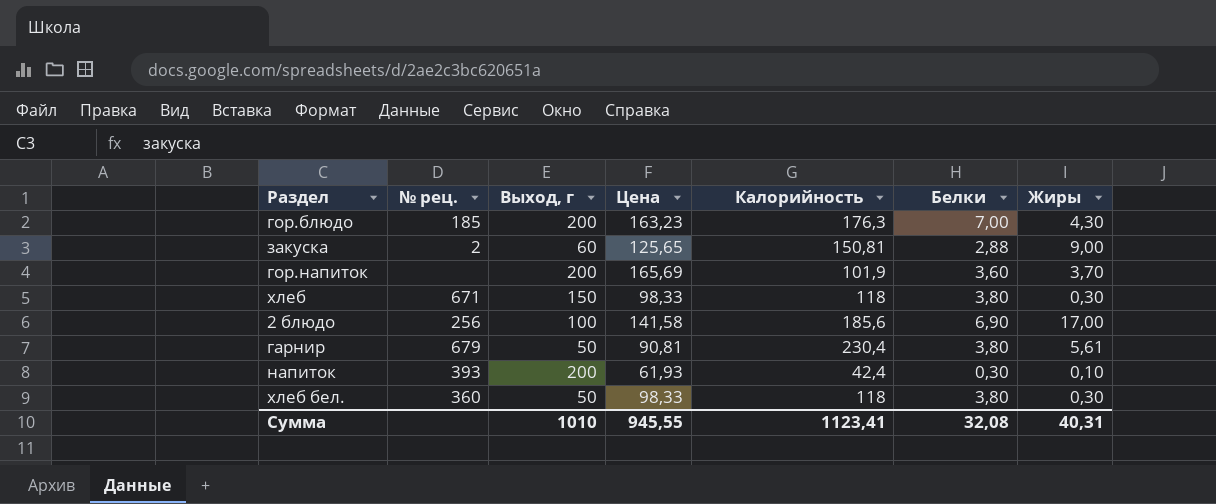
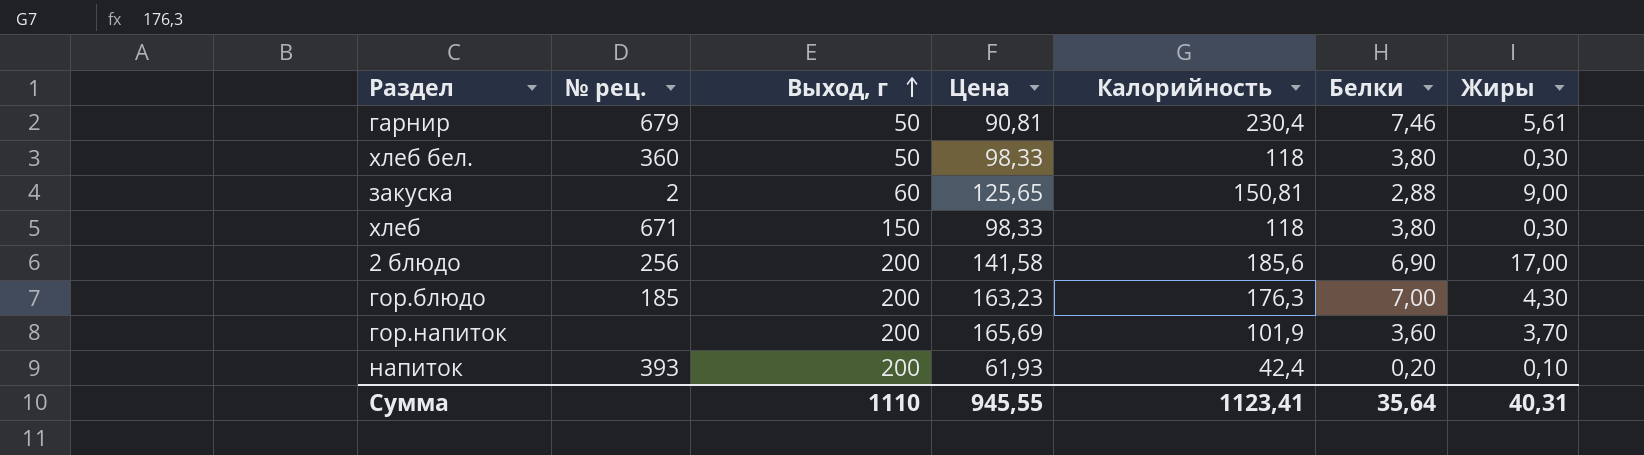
row order: none -> Выход, г ascending
гарнир | Белки: 3,80 -> 7,46
2 блюдо | Выход, г: 100 -> 200
напиток | Белки: 0,30 -> 0,20
Сумма | Выход, г: 1010 -> 1110
Сумма | Белки: 32,08 -> 35,64

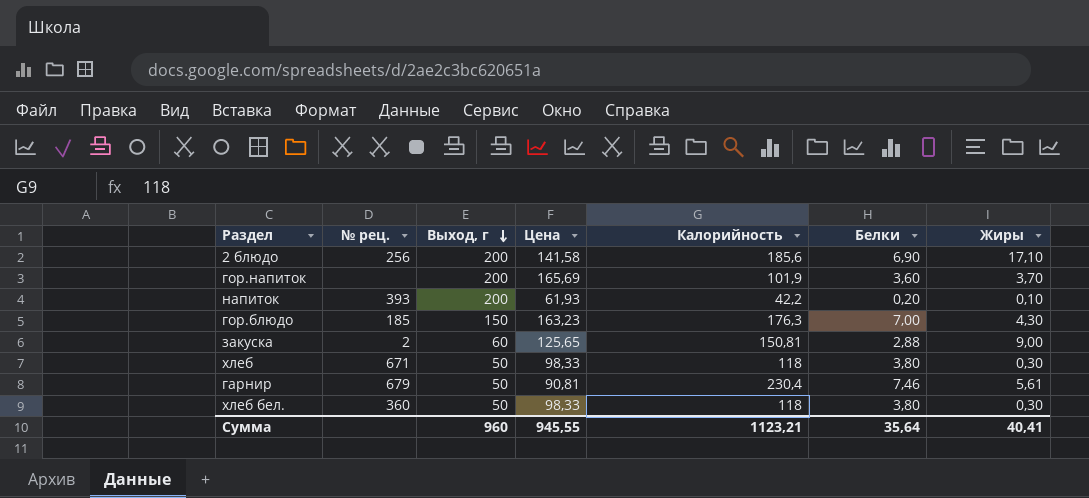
row order: Выход, г ascending -> Выход, г descending
2 блюдо | Жиры: 17,00 -> 17,10
напиток | Калорийность: 42,4 -> 42,2
гор.блюдо | Выход, г: 200 -> 150
хлеб | Выход, г: 150 -> 50
Сумма | Выход, г: 1110 -> 960
Сумма | Калорийность: 1123,41 -> 1123,21
Сумма | Жиры: 40,31 -> 40,41

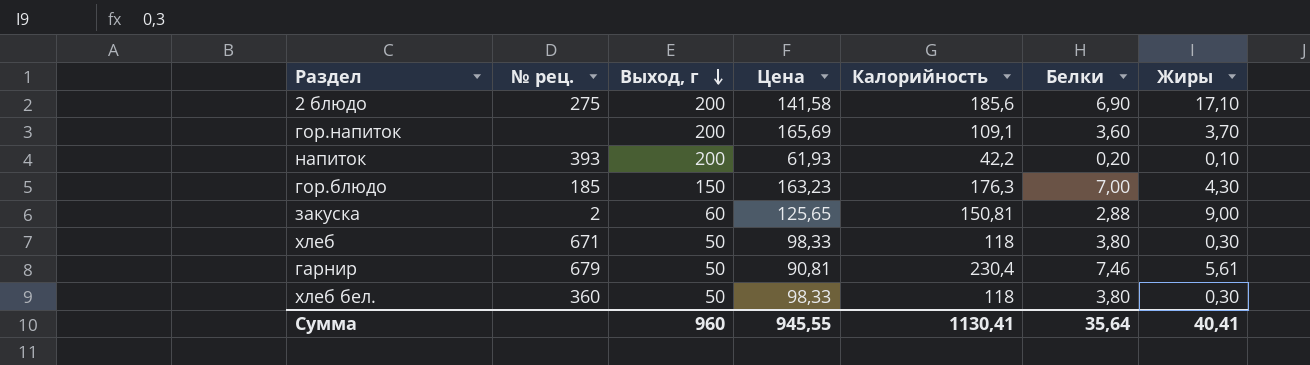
2 блюдо | № рец.: 256 -> 275
гор.напиток | Калорийность: 101,9 -> 109,1
Сумма | Калорийность: 1123,21 -> 1130,41

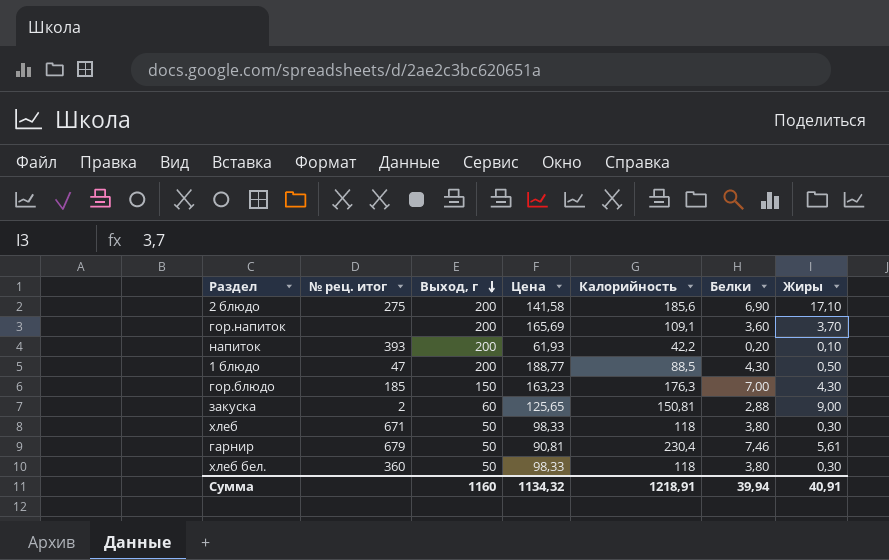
column name: № рец. -> № рец. итог
row 1 блюдо: none -> 47 | 200 | 188,77 | 88,5 | 4,30 | 0,50
Сумма | Выход, г: 960 -> 1160
Сумма | Цена: 945,55 -> 1134,32
Сумма | Калорийность: 1130,41 -> 1218,91
Сумма | Белки: 35,64 -> 39,94
Сумма | Жиры: 40,41 -> 40,91

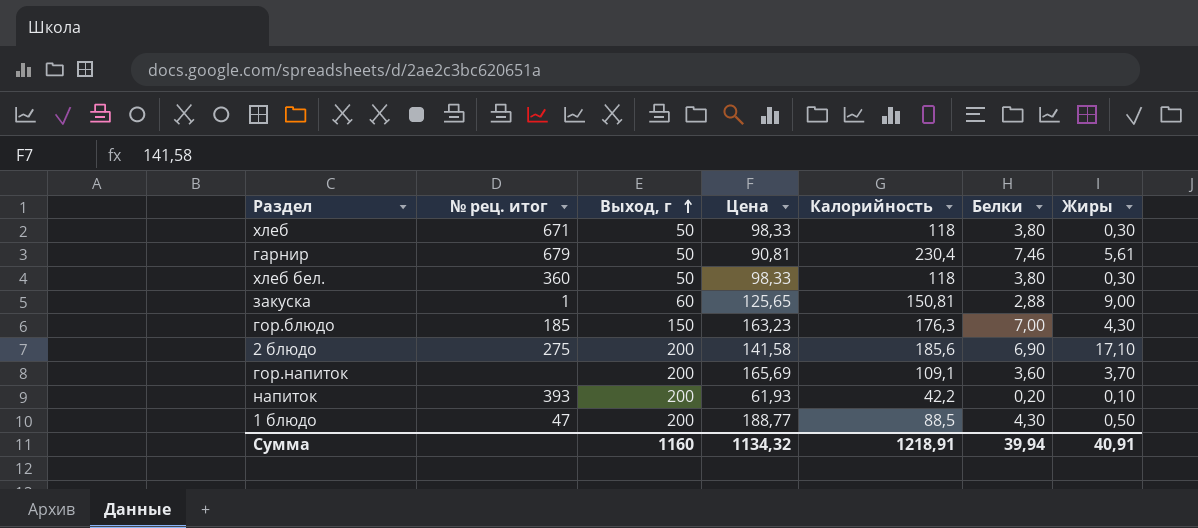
row order: Выход, г descending -> Выход, г ascending
закуска | № рец. итог: 2 -> 1

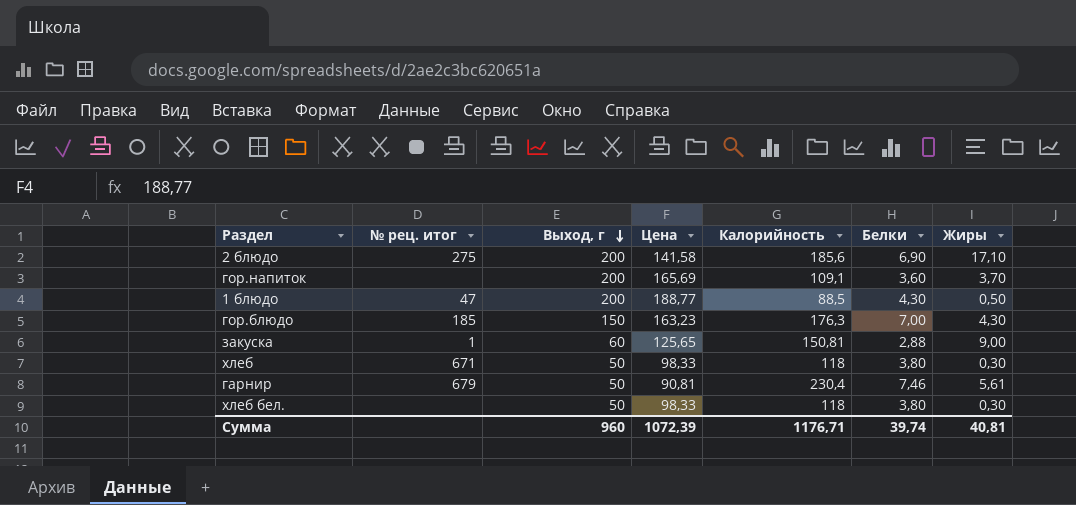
row order: Выход, г ascending -> Выход, г descending
row напиток: 393 | 200 | 61,93 | 42,2 | 0,20 | 0,10 -> none
хлеб бел. | № рец. итог: 360 -> none
Сумма | Выход, г: 1160 -> 960
Сумма | Цена: 1134,32 -> 1072,39
Сумма | Калорийность: 1218,91 -> 1176,71
Сумма | Белки: 39,94 -> 39,74
Сумма | Жиры: 40,91 -> 40,81

